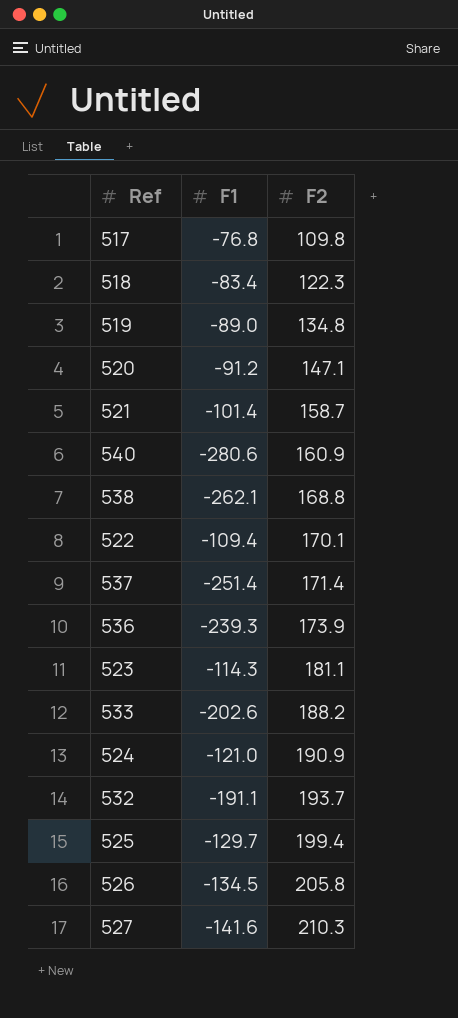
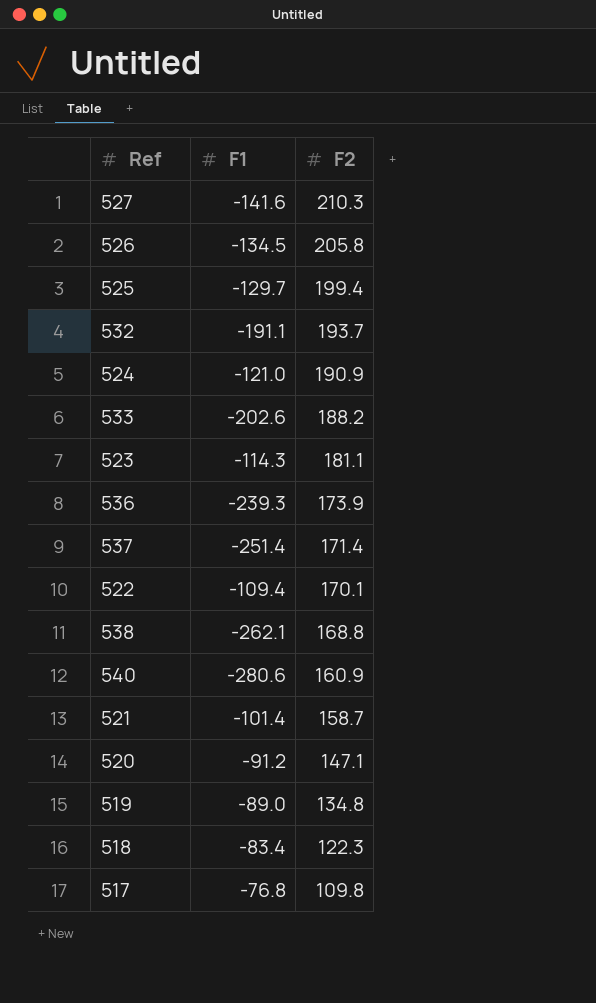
row order: F2 ascending -> F2 descending

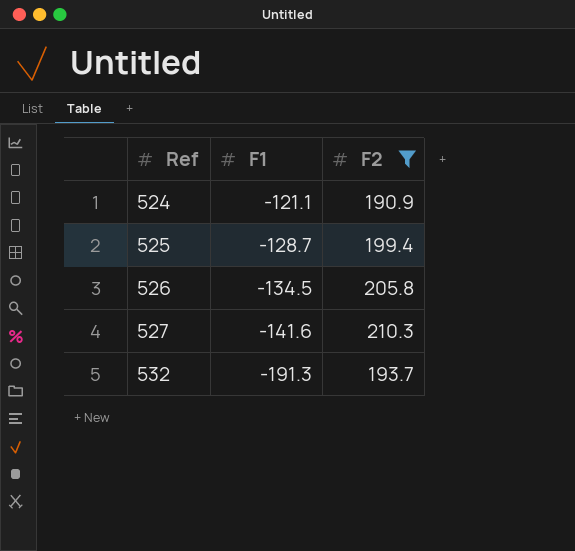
filter: none -> F2 >= 190.9
row order: F2 descending -> Ref ascending
524 | F1: -121.0 -> -121.1
525 | F1: -129.7 -> -128.7
532 | F1: -191.1 -> -191.3

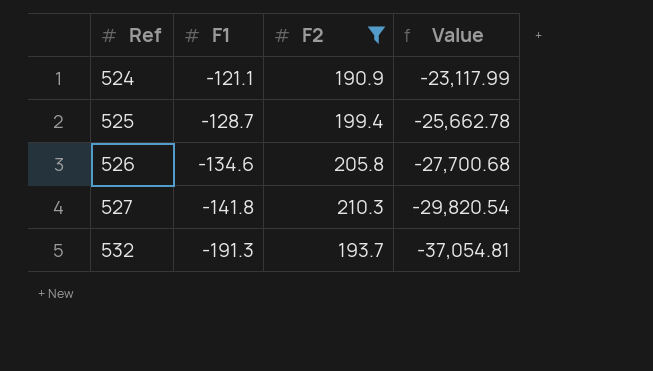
column Value | formula: none -> [F1] * [F2]
526 | F1: -134.5 -> -134.6
527 | F1: -141.6 -> -141.8

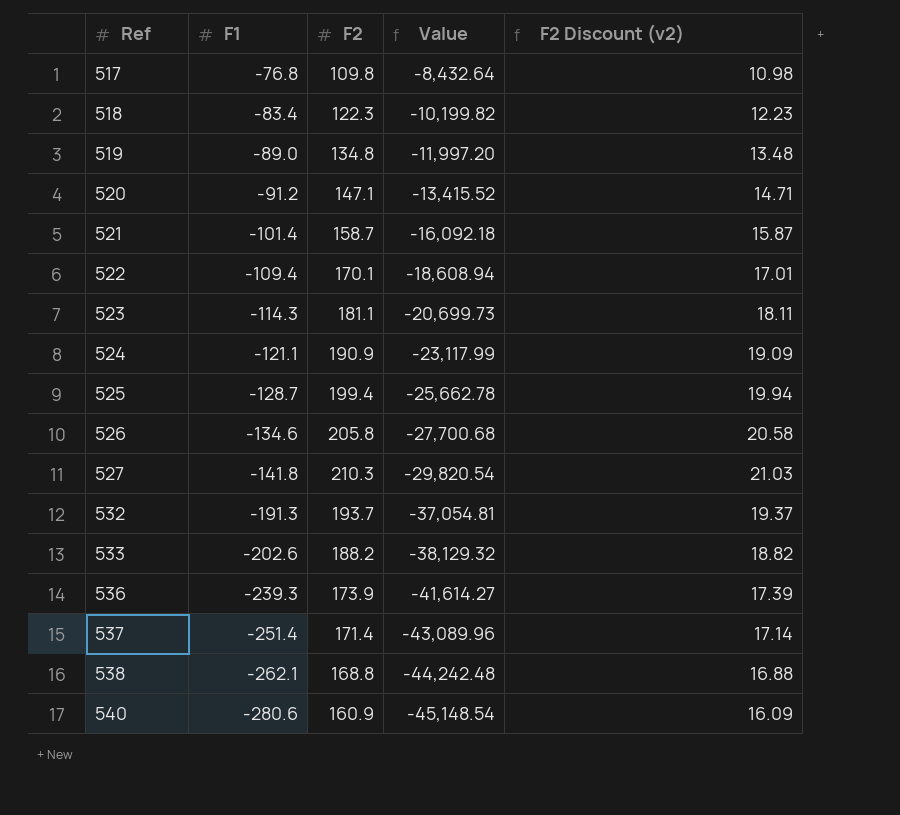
filter: F2 >= 190.9 -> none
column F2 Discount (v2) | formula: none -> [F2] * 0.1

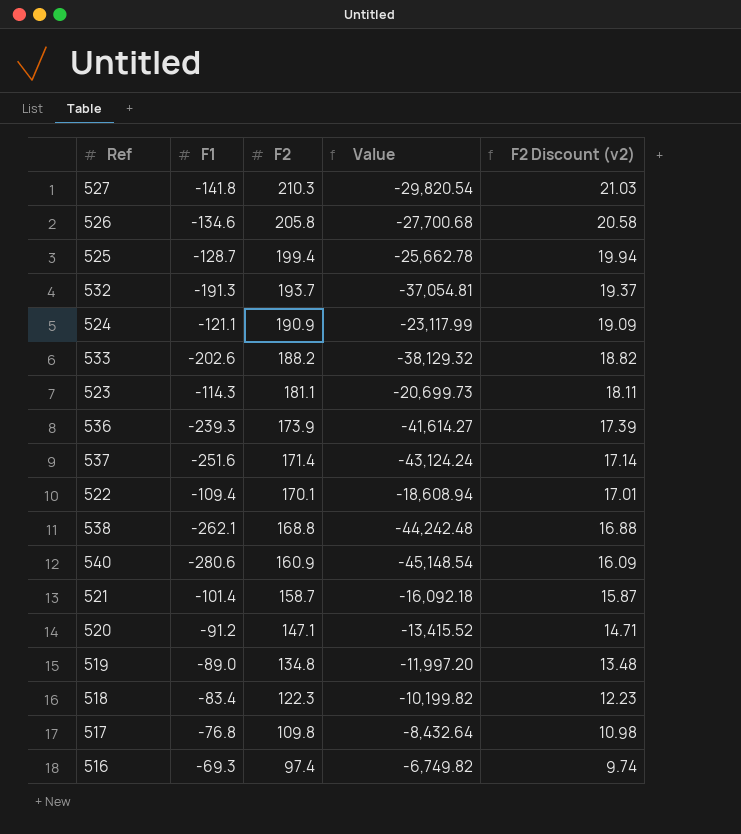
row order: Ref ascending -> F2 descending
537 | F1: -251.4 -> -251.6
537 | Value: -43,089.96 -> -43,124.24
row 516: none -> -69.3 | 97.4 | -6,749.82 | 9.74

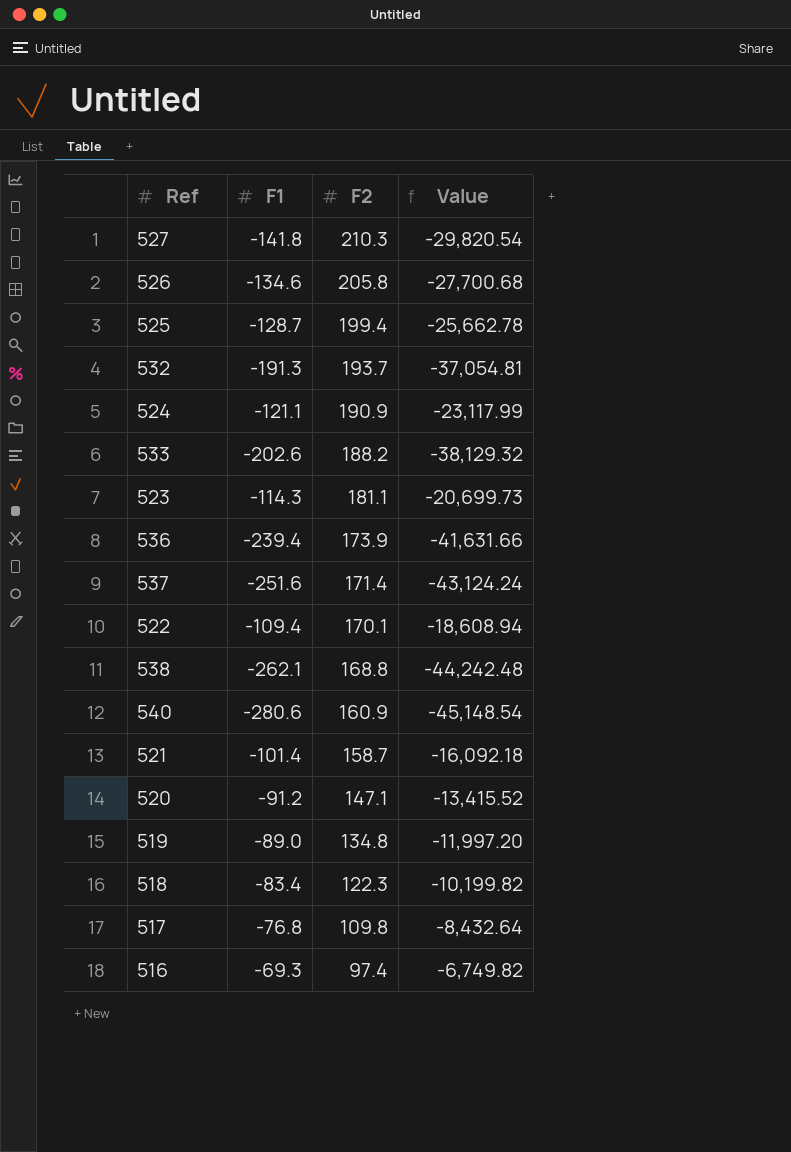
column F2 Discount (v2) | formula: [F2] * 0.1 -> none
536 | F1: -239.3 -> -239.4
536 | Value: -41,614.27 -> -41,631.66

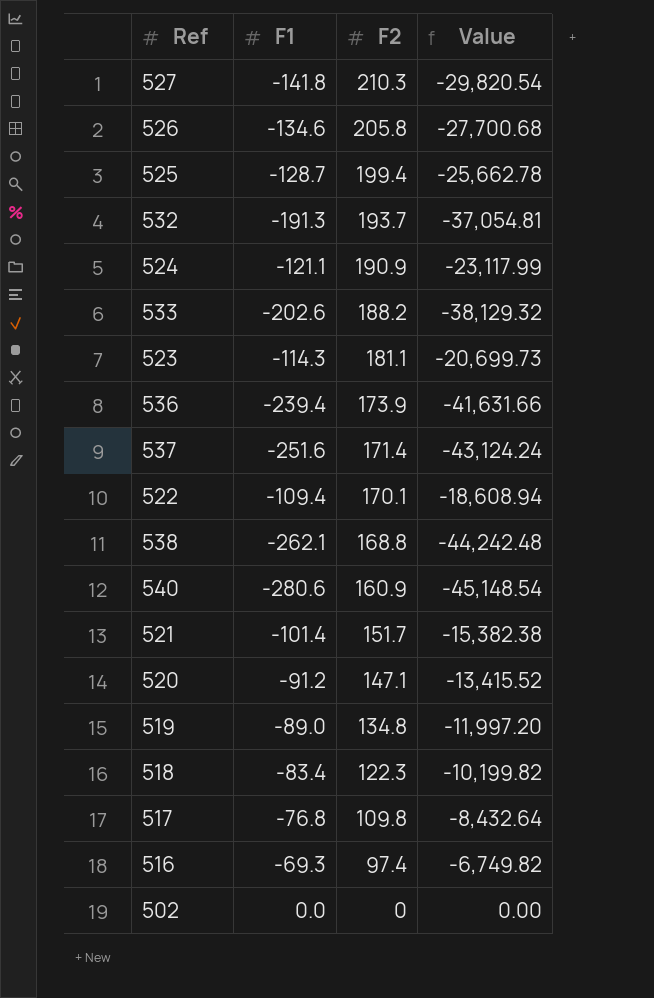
521 | F2: 158.7 -> 151.7
521 | Value: -16,092.18 -> -15,382.38
row 502: none -> 0.0 | 0 | 0.00

